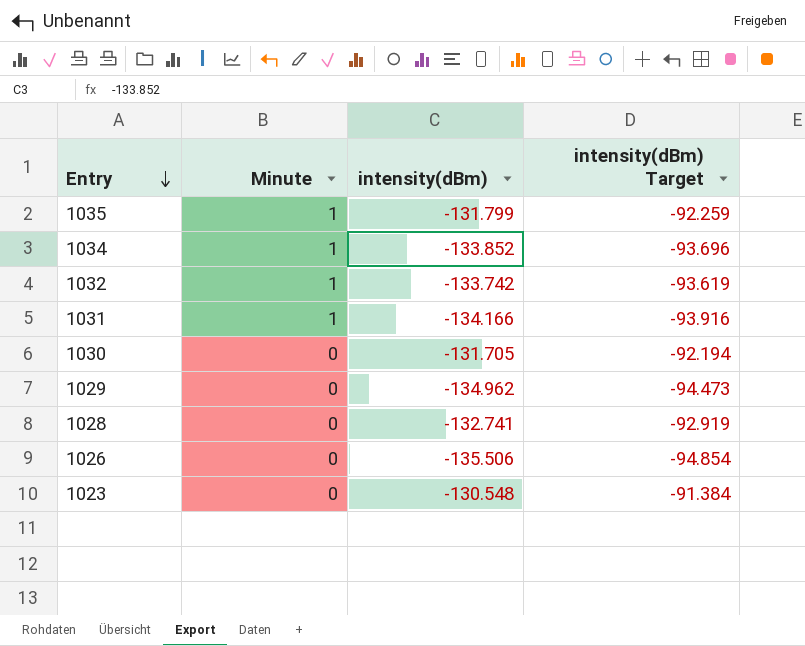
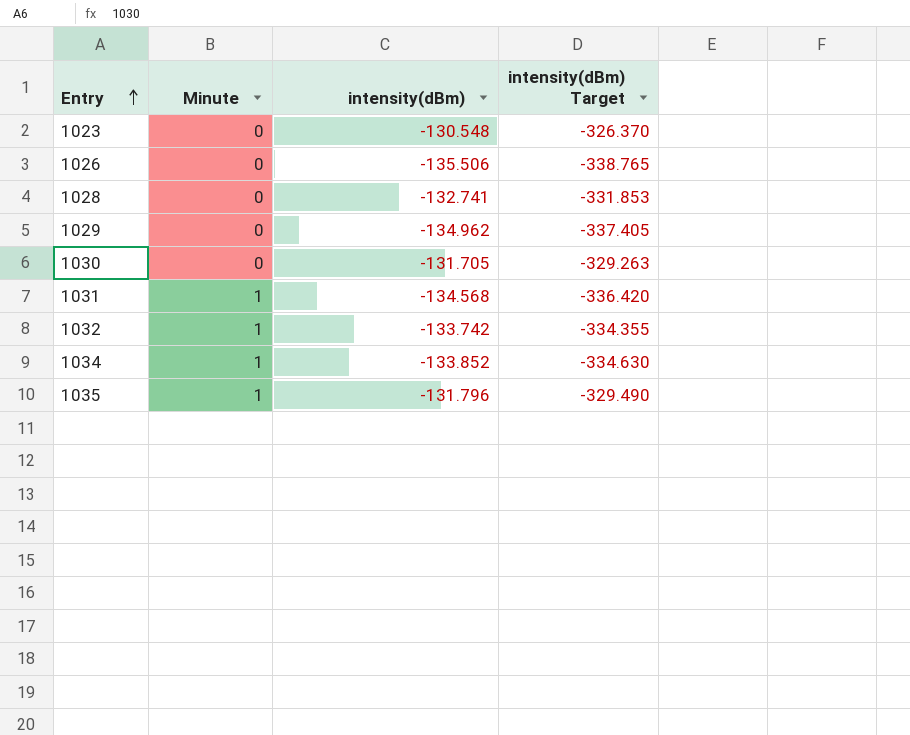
row order: Entry descending -> Entry ascending
column intensity(dBm) Target | formula: [intensity(dBm)] * 0.7 -> [intensity(dBm)] * 2.5
1031 | intensity(dBm): -134.166 -> -134.568
1035 | intensity(dBm): -131.799 -> -131.796

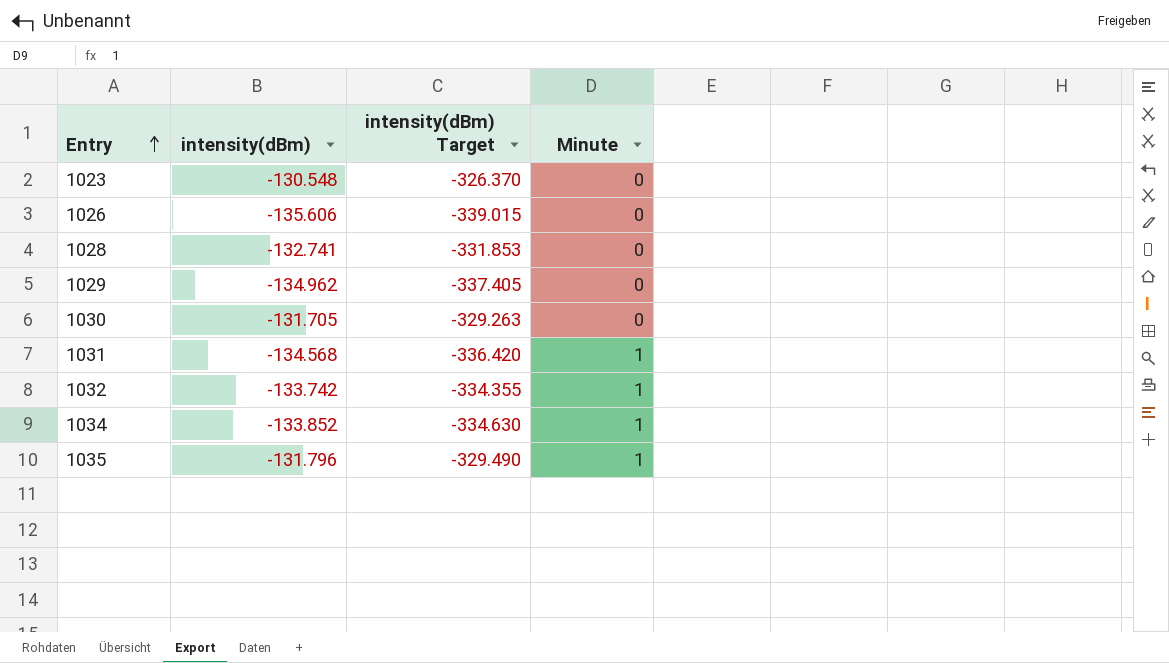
column Minute | position: 2 -> 4
1026 | intensity(dBm): -135.506 -> -135.606
1026 | intensity(dBm) Target: -338.765 -> -339.015

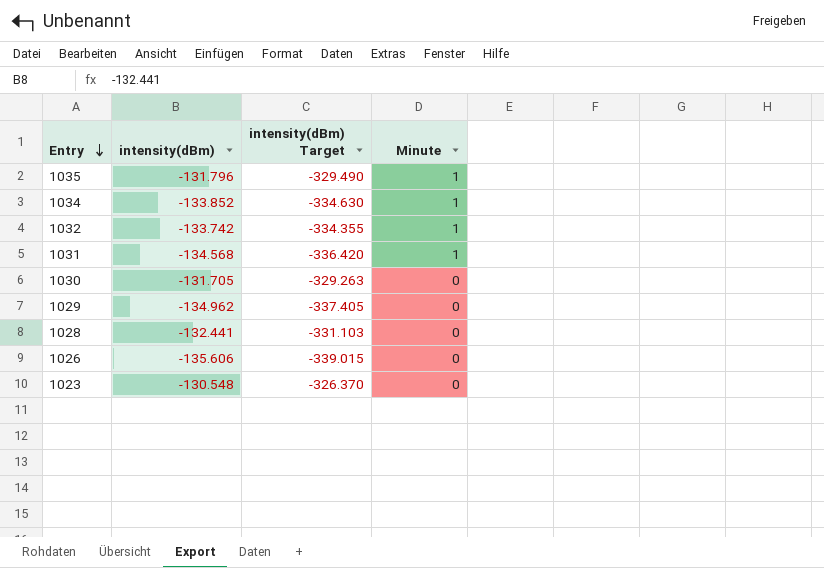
row order: Entry ascending -> Entry descending
1028 | intensity(dBm): -132.741 -> -132.441
1028 | intensity(dBm) Target: -331.853 -> -331.103

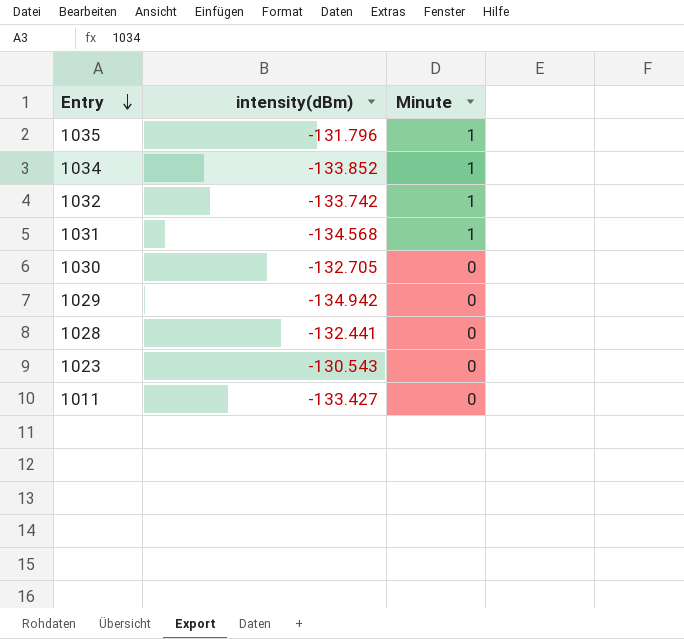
column intensity(dBm) Target | formula: [intensity(dBm)] * 2.5 -> none
row 1026: -135.606 | -339.015 | 0 -> none
1030 | intensity(dBm): -131.705 -> -132.705
1029 | intensity(dBm): -134.962 -> -134.942
1023 | intensity(dBm): -130.548 -> -130.543
row 1011: none -> -133.427 | 0

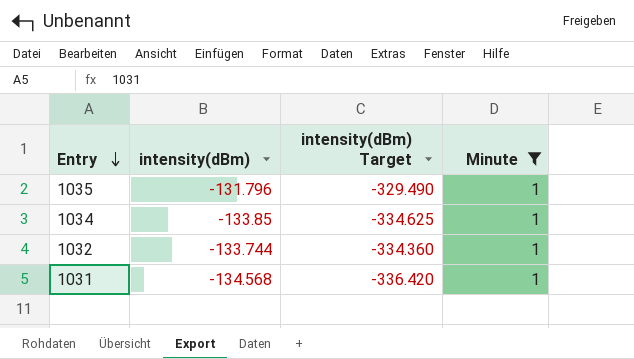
filter: none -> Minute = 1
column intensity(dBm) Target | formula: none -> [intensity(dBm)] * 2.5
1034 | intensity(dBm): -133.852 -> -133.85
1032 | intensity(dBm): -133.742 -> -133.744

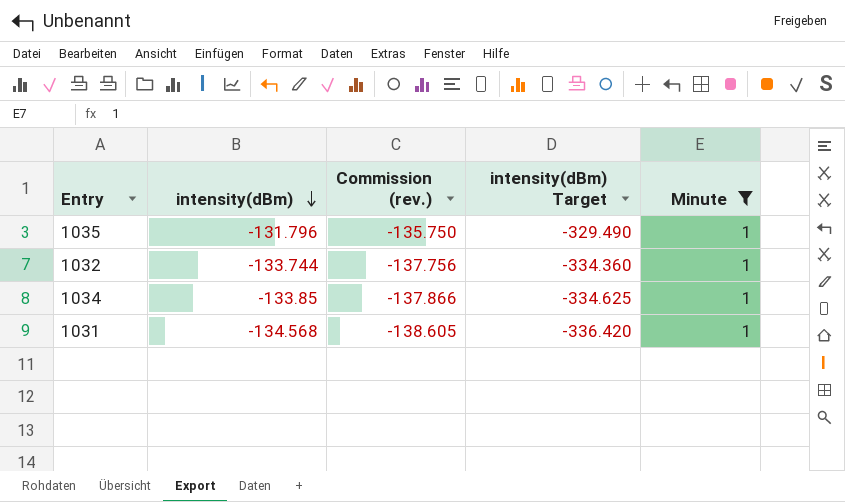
row order: Entry descending -> intensity(dBm) descending
column Commission (rev.) | formula: none -> [intensity(dBm)] * 1.03

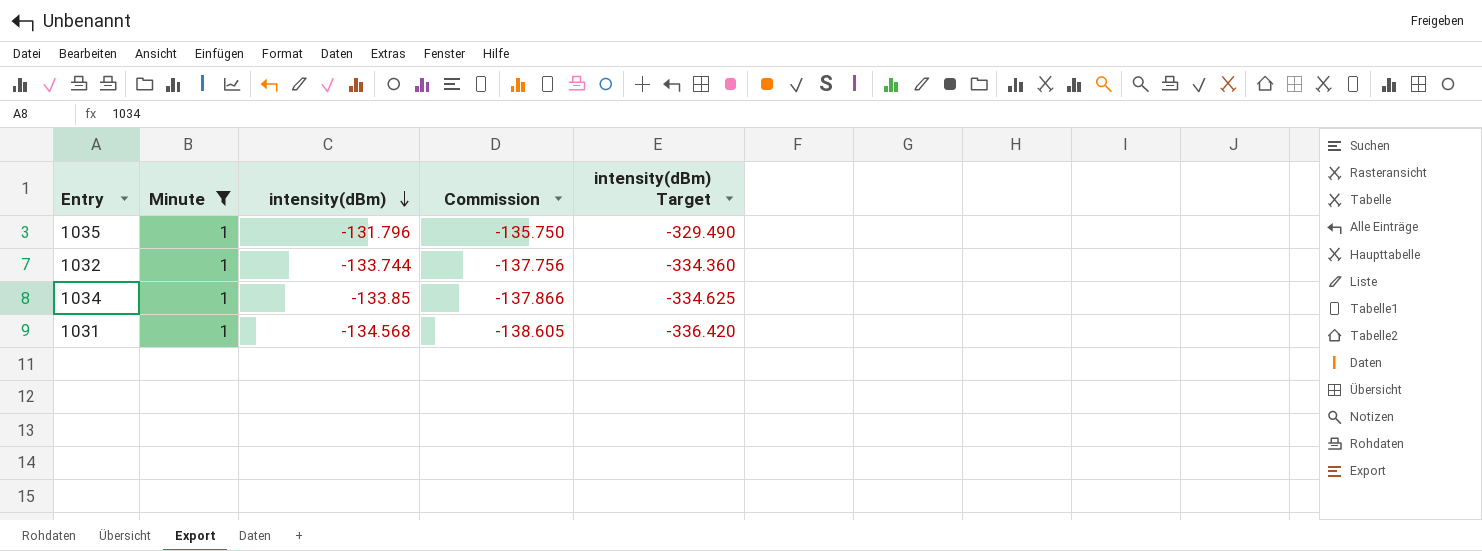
column Minute | position: 5 -> 2
column name: Commission (rev.) -> Commission

